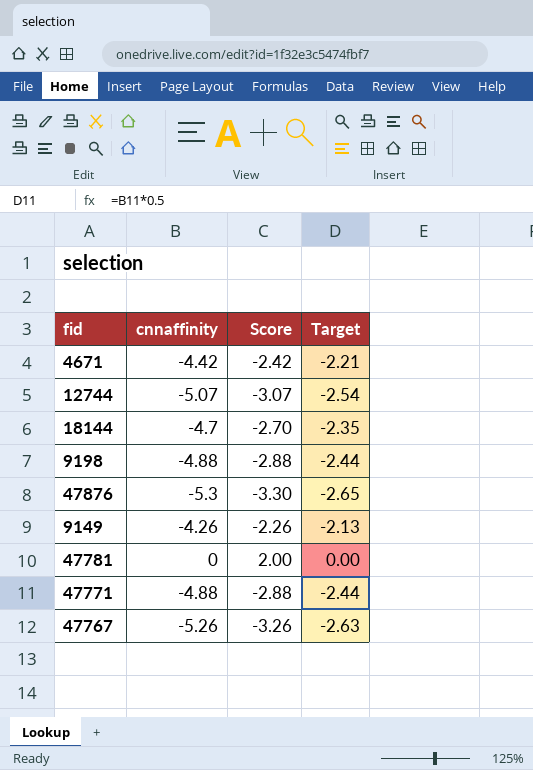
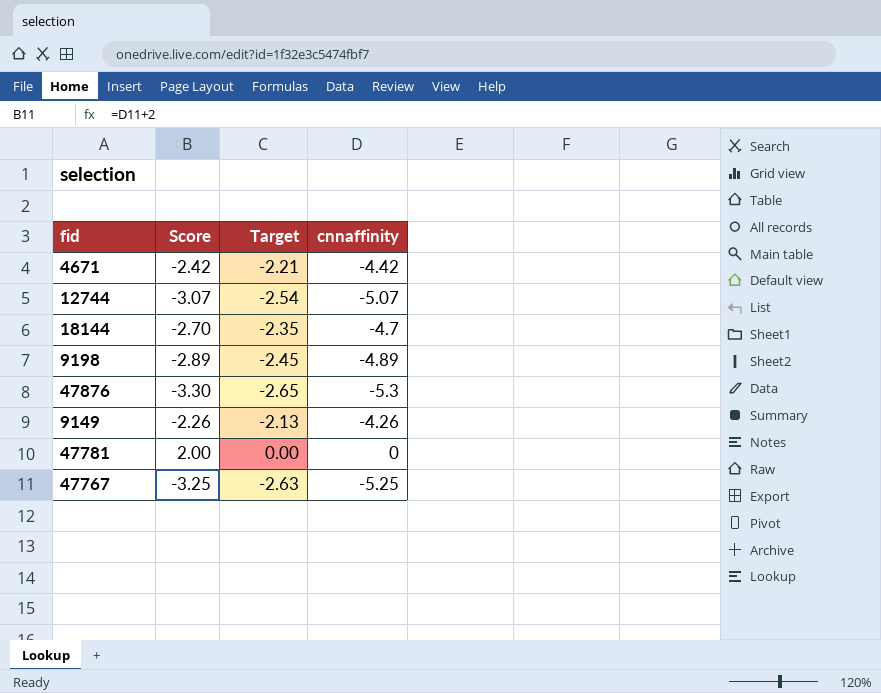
column cnnaffinity | position: 2 -> 4
row 47771: -4.88 | -2.88 | -2.44 -> none
9198 | Score: -2.88 -> -2.89
9198 | Target: -2.44 -> -2.45
9198 | cnnaffinity: -4.88 -> -4.89
47767 | Score: -3.26 -> -3.25
47767 | cnnaffinity: -5.26 -> -5.25

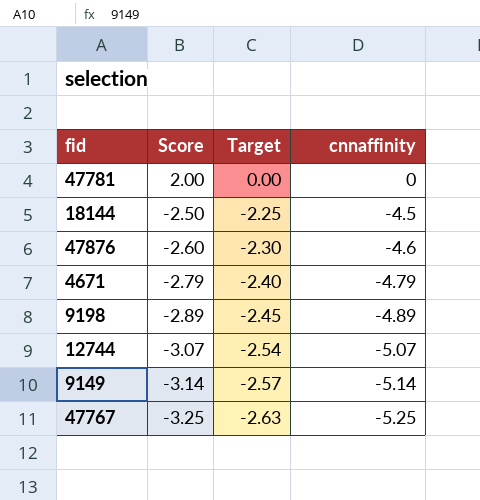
row order: none -> Score descending
18144 | Score: -2.70 -> -2.50
18144 | Target: -2.35 -> -2.25
18144 | cnnaffinity: -4.7 -> -4.5
47876 | Score: -3.30 -> -2.60
47876 | Target: -2.65 -> -2.30
47876 | cnnaffinity: -5.3 -> -4.6
4671 | Score: -2.42 -> -2.79
4671 | Target: -2.21 -> -2.40
4671 | cnnaffinity: -4.42 -> -4.79
9149 | Score: -2.26 -> -3.14
9149 | Target: -2.13 -> -2.57
9149 | cnnaffinity: -4.26 -> -5.14

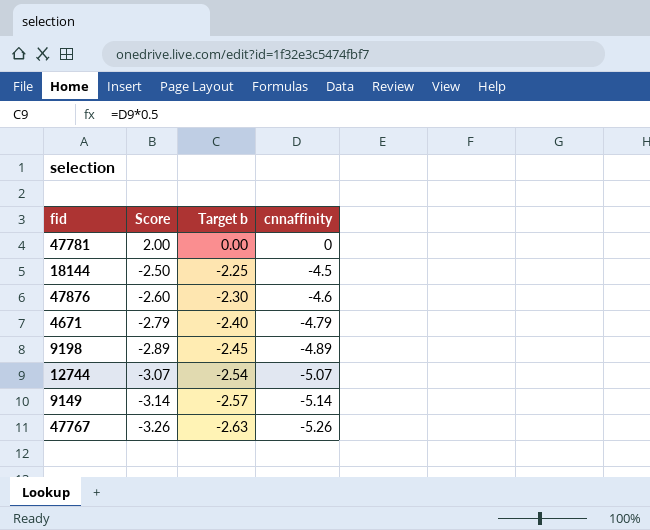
column name: Target -> Target b
47767 | Score: -3.25 -> -3.26
47767 | cnnaffinity: -5.25 -> -5.26

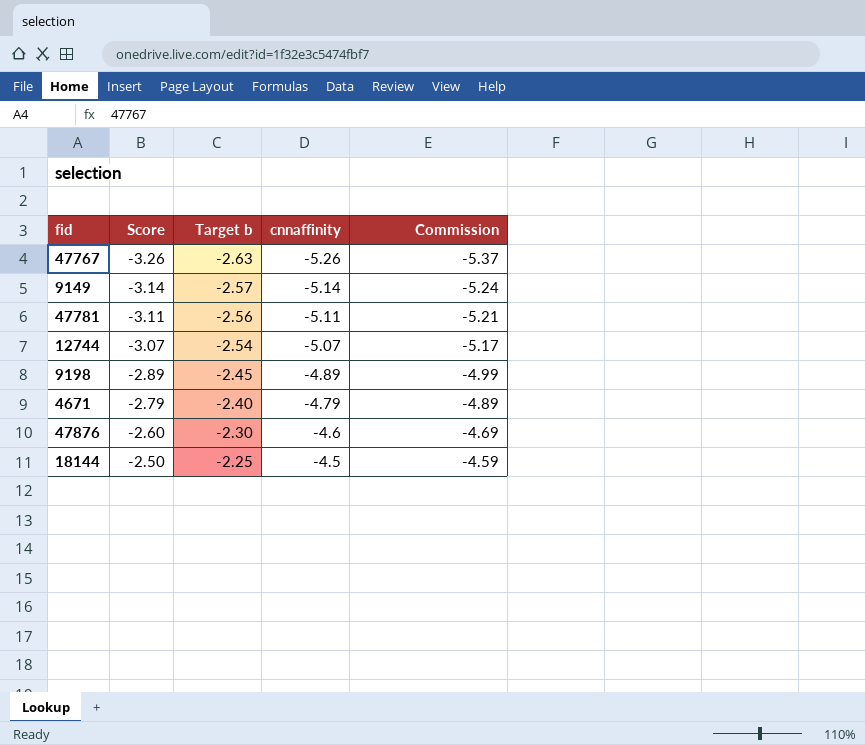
row order: Score descending -> Score ascending
column Commission | formula: none -> [cnnaffinity] * 1.02
47781 | Score: 2.00 -> -3.11
47781 | Target b: 0.00 -> -2.56
47781 | cnnaffinity: 0 -> -5.11

